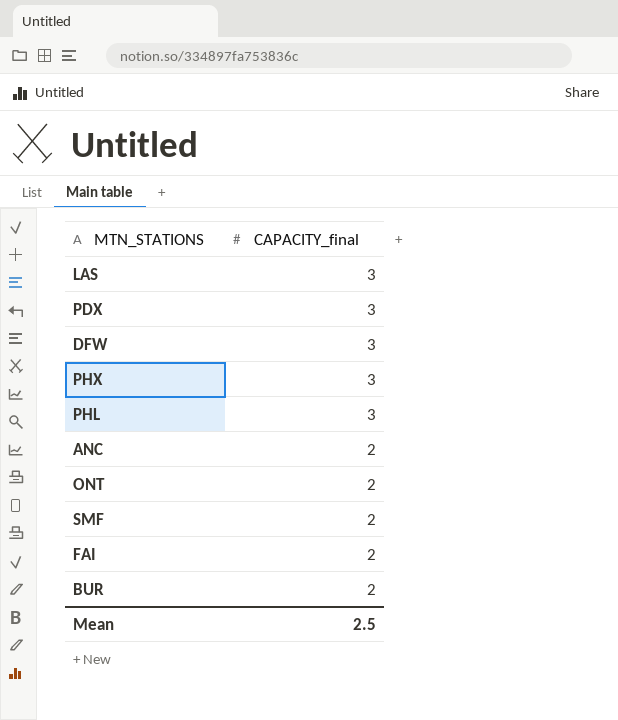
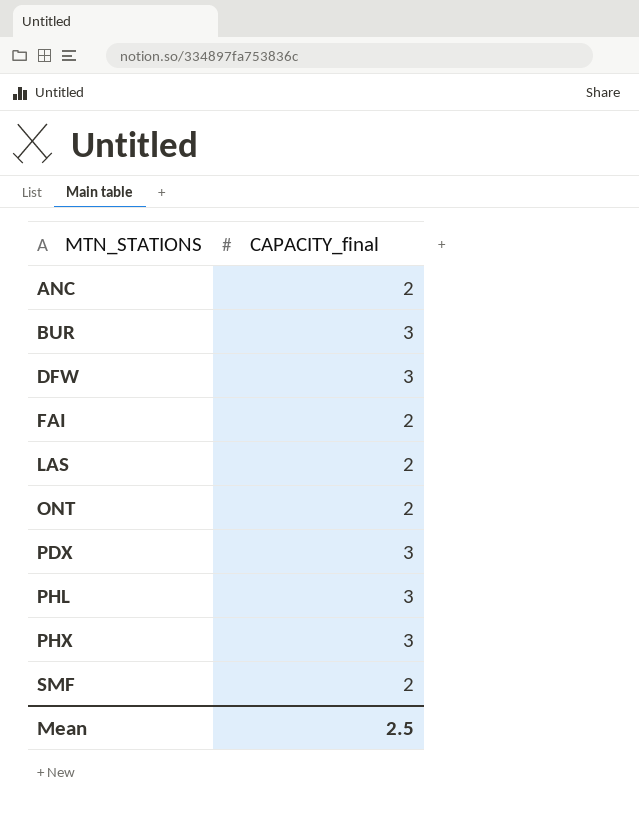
row order: CAPACITY_final descending -> MTN_STATIONS ascending
BUR | CAPACITY_final: 2 -> 3
LAS | CAPACITY_final: 3 -> 2

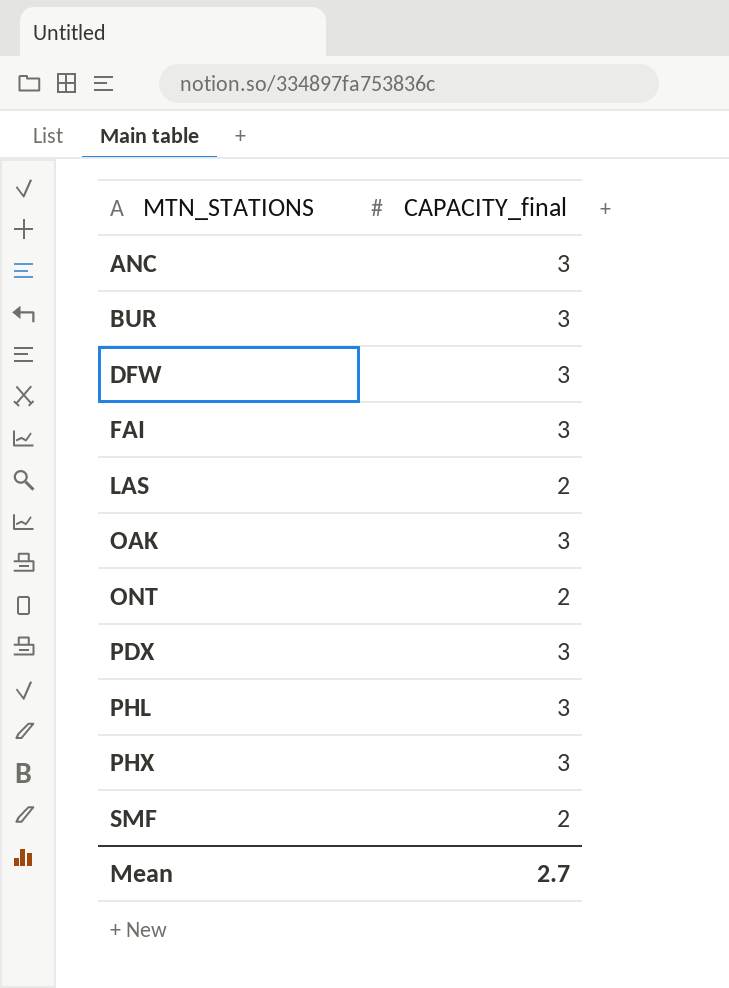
ANC | CAPACITY_final: 2 -> 3
FAI | CAPACITY_final: 2 -> 3
row OAK: none -> 3
Mean | CAPACITY_final: 2.5 -> 2.7

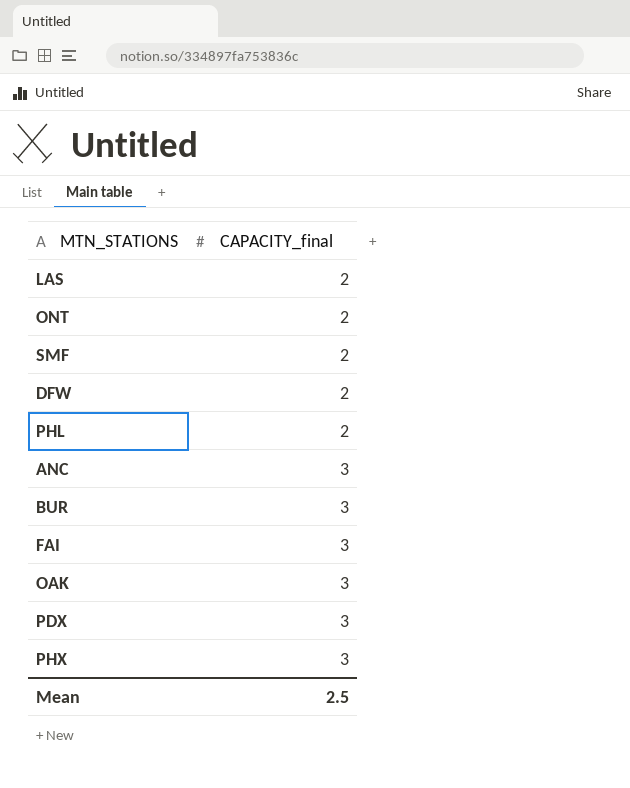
row order: MTN_STATIONS ascending -> CAPACITY_final ascending
DFW | CAPACITY_final: 3 -> 2
PHL | CAPACITY_final: 3 -> 2
Mean | CAPACITY_final: 2.7 -> 2.5

